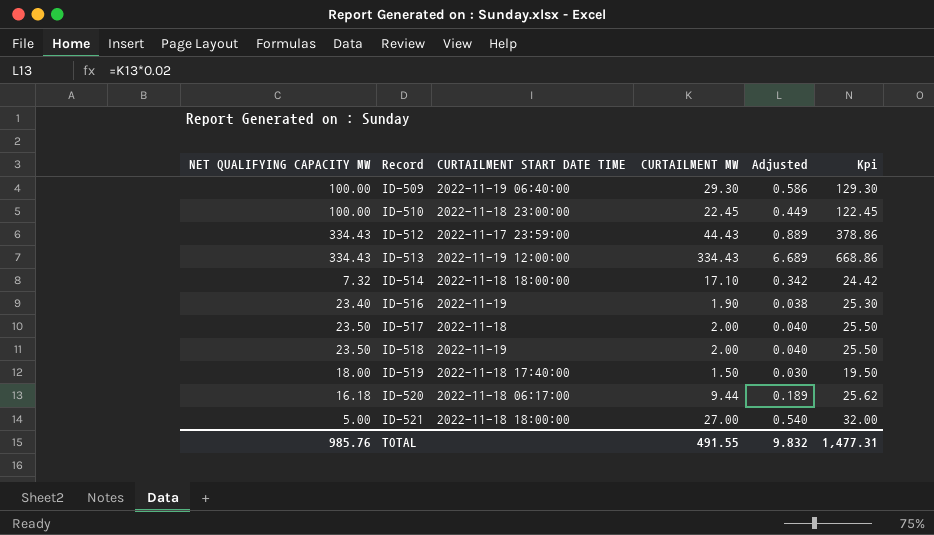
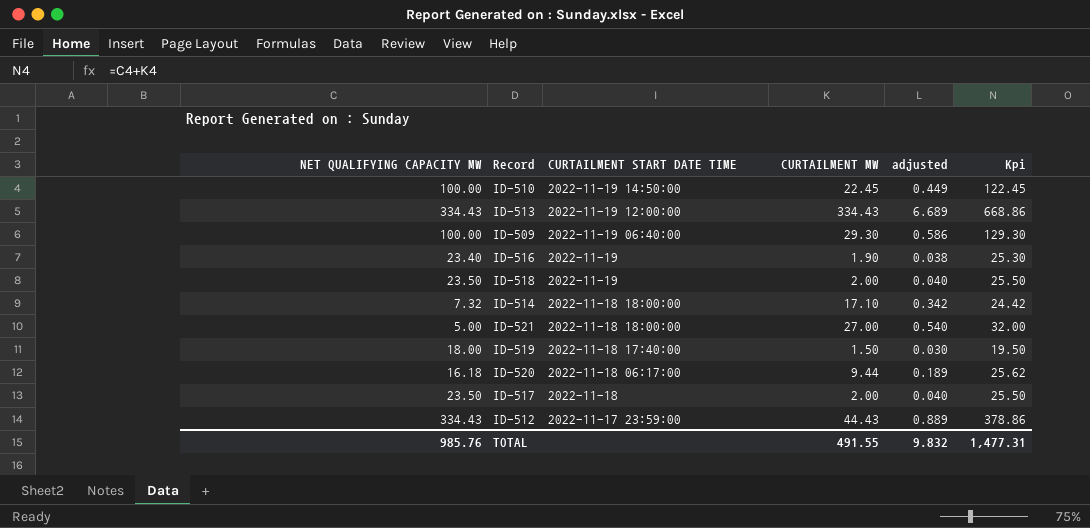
row order: Record ascending -> CURTAILMENT START DATE TIME descending
column name: Adjusted -> adjusted
ID-510 | CURTAILMENT START DATE TIME: 2022-11-18 23:00:00 -> 2022-11-19 14:50:00

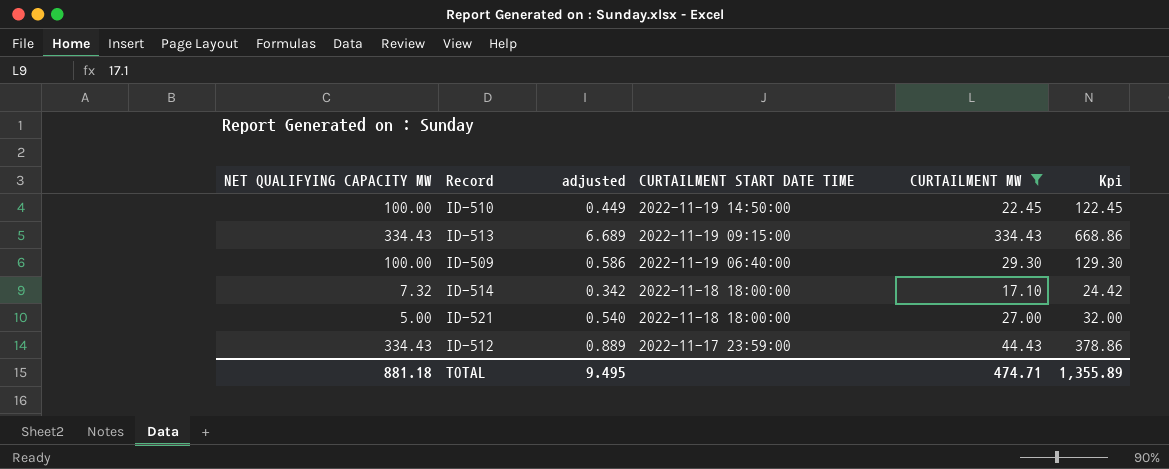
filter: none -> CURTAILMENT MW >= 17.10
column adjusted | position: 5 -> 3
ID-513 | CURTAILMENT START DATE TIME: 2022-11-19 12:00:00 -> 2022-11-19 09:15:00
TOTAL | NET QUALIFYING CAPACITY MW: 985.76 -> 881.18
TOTAL | adjusted: 9.832 -> 9.495
TOTAL | CURTAILMENT MW: 491.55 -> 474.71
TOTAL | Kpi: 1,477.31 -> 1,355.89

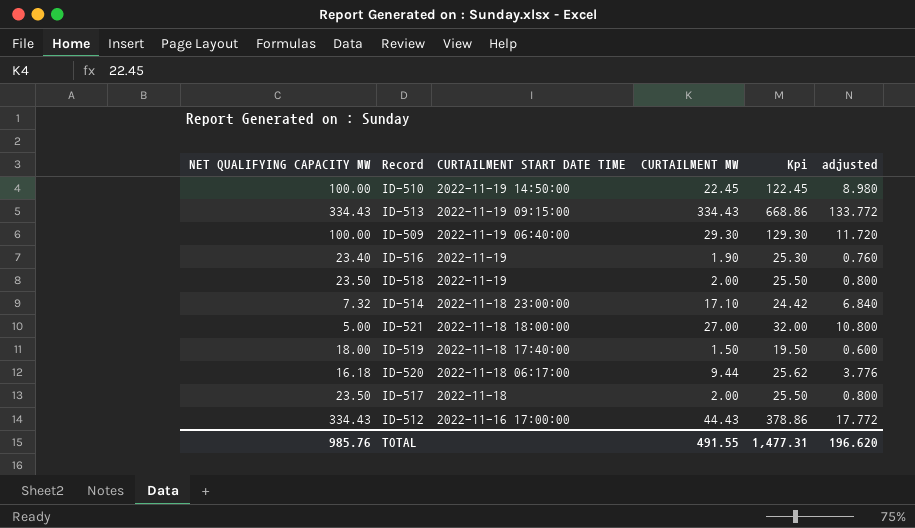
filter: CURTAILMENT MW >= 17.10 -> none
column adjusted | formula: [CURTAILMENT MW] * 0.02 -> [CURTAILMENT MW] * 0.4
column adjusted | position: 3 -> 6
ID-514 | CURTAILMENT START DATE TIME: 2022-11-18 18:00:00 -> 2022-11-18 23:00:00
ID-512 | CURTAILMENT START DATE TIME: 2022-11-17 23:59:00 -> 2022-11-16 17:00:00
TOTAL | NET QUALIFYING CAPACITY MW: 881.18 -> 985.76
TOTAL | CURTAILMENT MW: 474.71 -> 491.55
TOTAL | Kpi: 1,355.89 -> 1,477.31
TOTAL | adjusted: 9.495 -> 196.620

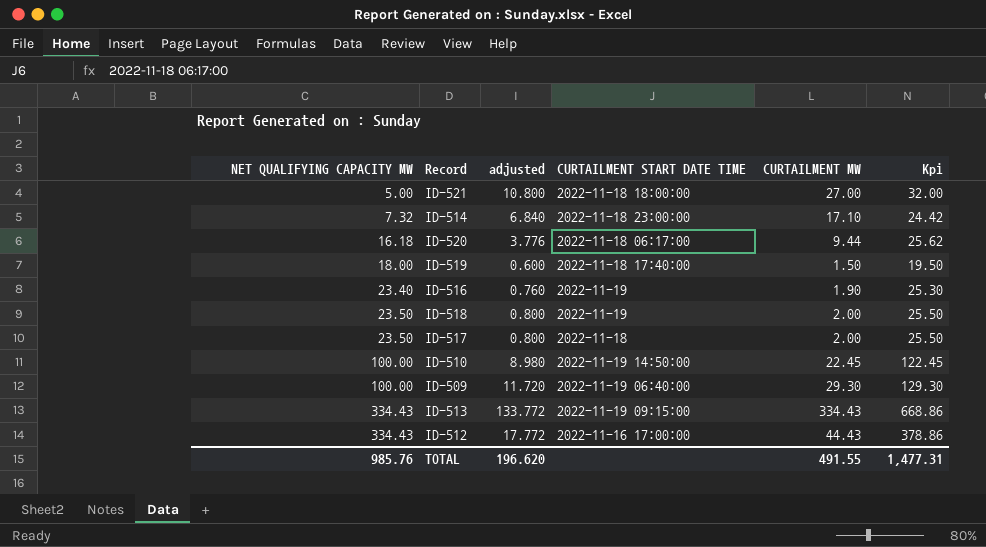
row order: CURTAILMENT START DATE TIME descending -> NET QUALIFYING CAPACITY MW ascending
column adjusted | position: 6 -> 3

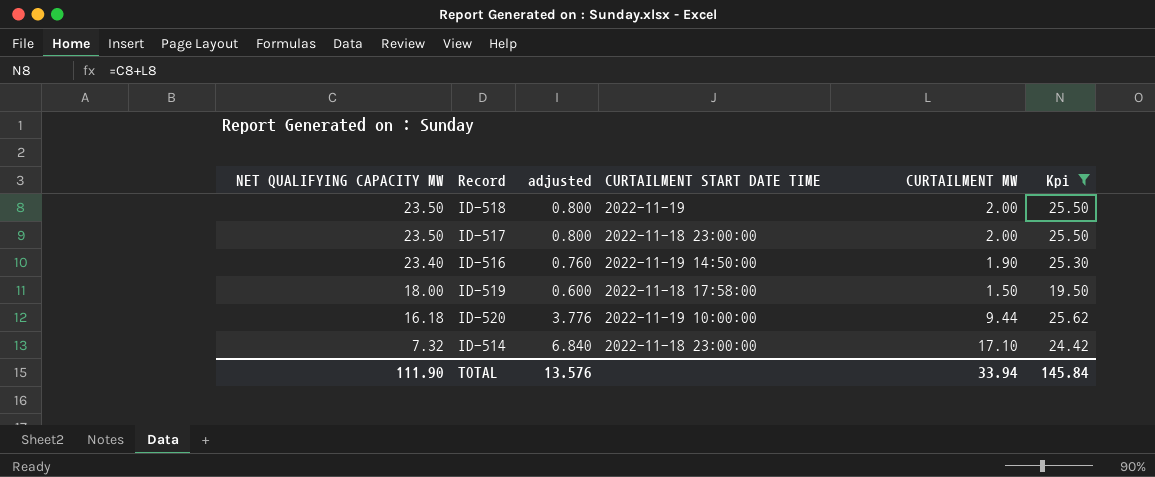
filter: none -> Kpi <= 25.62
row order: NET QUALIFYING CAPACITY MW ascending -> NET QUALIFYING CAPACITY MW descending
ID-517 | CURTAILMENT START DATE TIME: 2022-11-18 -> 2022-11-18 23:00:00
ID-516 | CURTAILMENT START DATE TIME: 2022-11-19 -> 2022-11-19 14:50:00
ID-519 | CURTAILMENT START DATE TIME: 2022-11-18 17:40:00 -> 2022-11-18 17:58:00
ID-520 | CURTAILMENT START DATE TIME: 2022-11-18 06:17:00 -> 2022-11-19 10:00:00
TOTAL | NET QUALIFYING CAPACITY MW: 985.76 -> 111.90
TOTAL | adjusted: 196.620 -> 13.576
TOTAL | CURTAILMENT MW: 491.55 -> 33.94
TOTAL | Kpi: 1,477.31 -> 145.84

